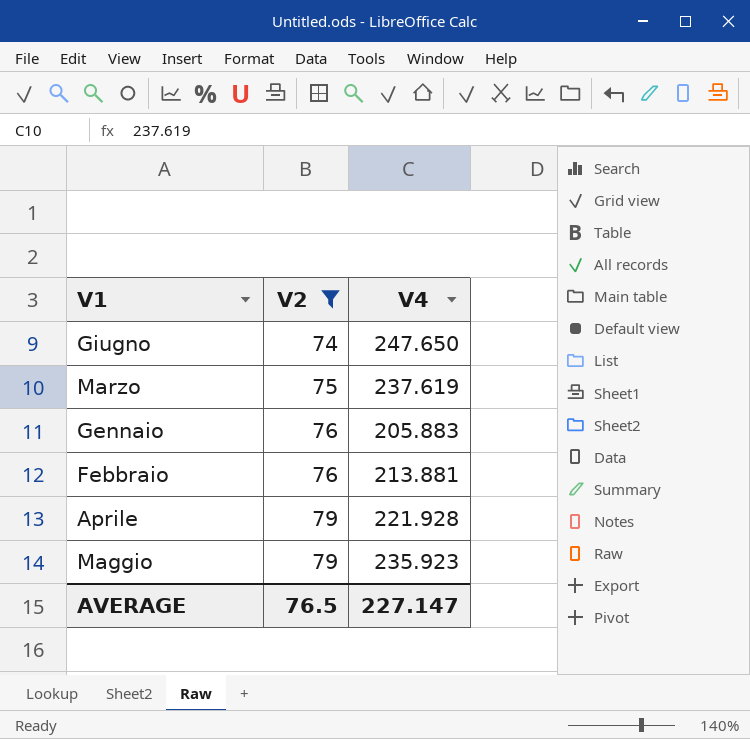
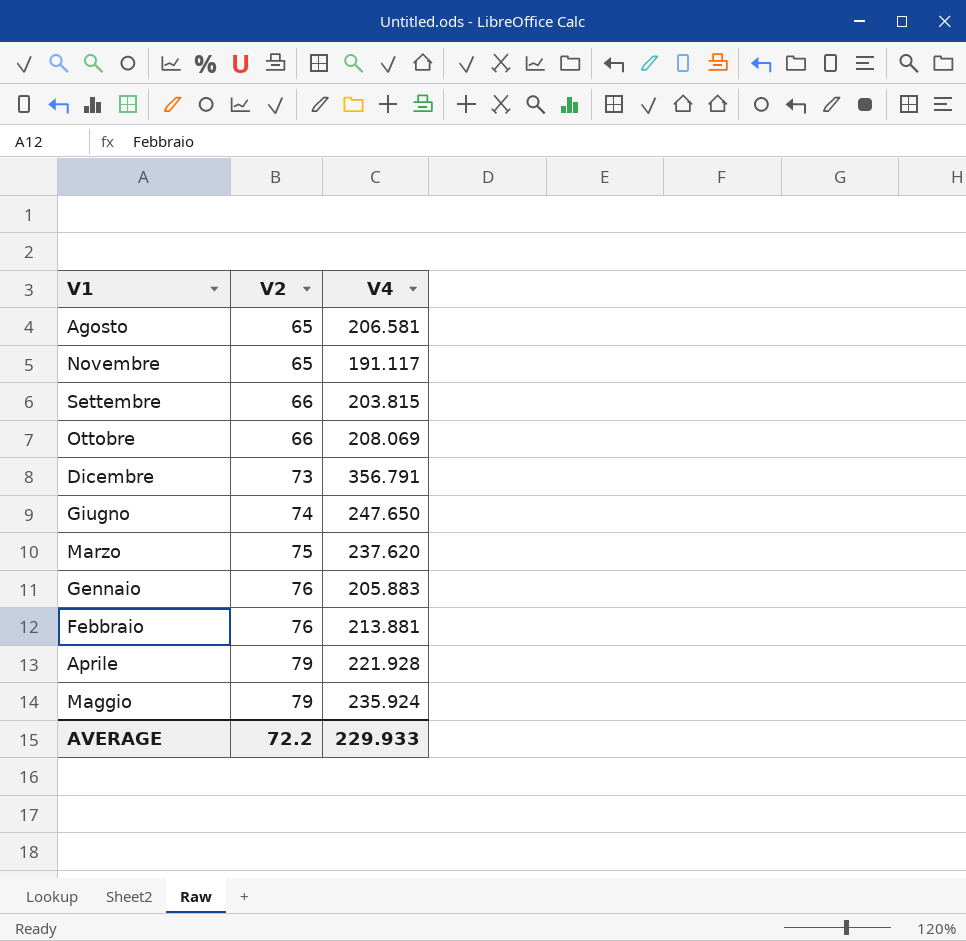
filter: V2 >= 74 -> none
Marzo | V4: 237.619 -> 237.620
Maggio | V4: 235.923 -> 235.924
AVERAGE | V2: 76.5 -> 72.2
AVERAGE | V4: 227.147 -> 229.933

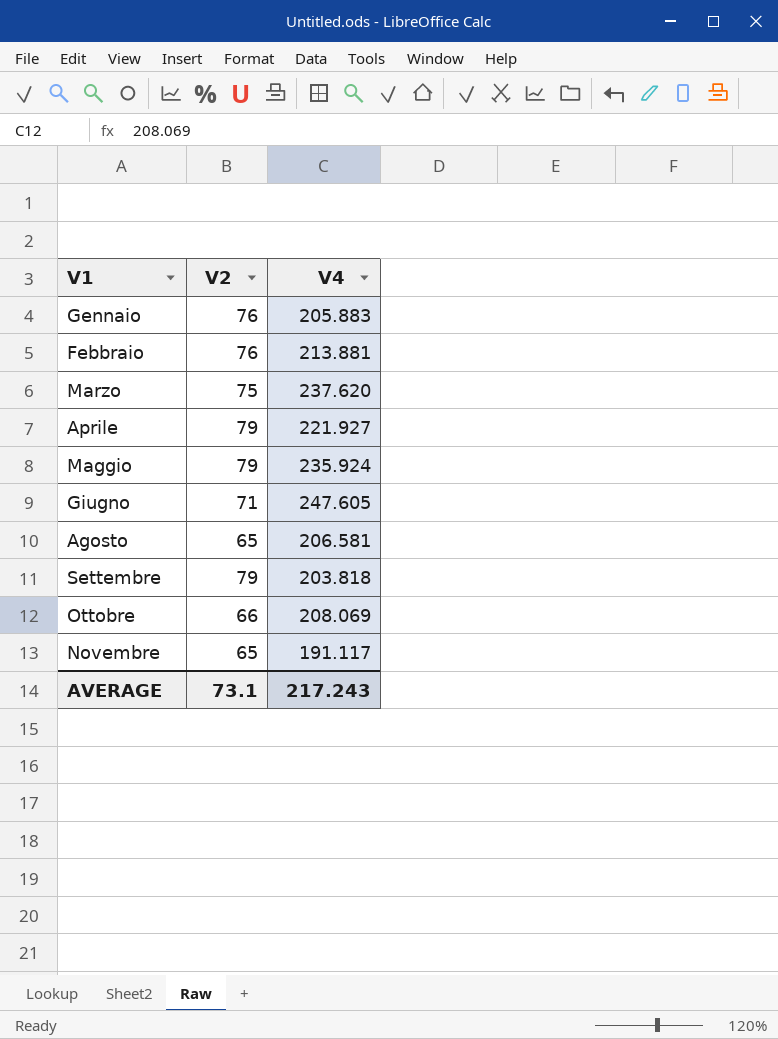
row order: V2 ascending -> V1 ascending
row Dicembre: 73 | 356.791 -> none
Aprile | V4: 221.928 -> 221.927
Giugno | V2: 74 -> 71
Giugno | V4: 247.650 -> 247.605
Settembre | V2: 66 -> 79
Settembre | V4: 203.815 -> 203.818
AVERAGE | V2: 72.2 -> 73.1
AVERAGE | V4: 229.933 -> 217.243

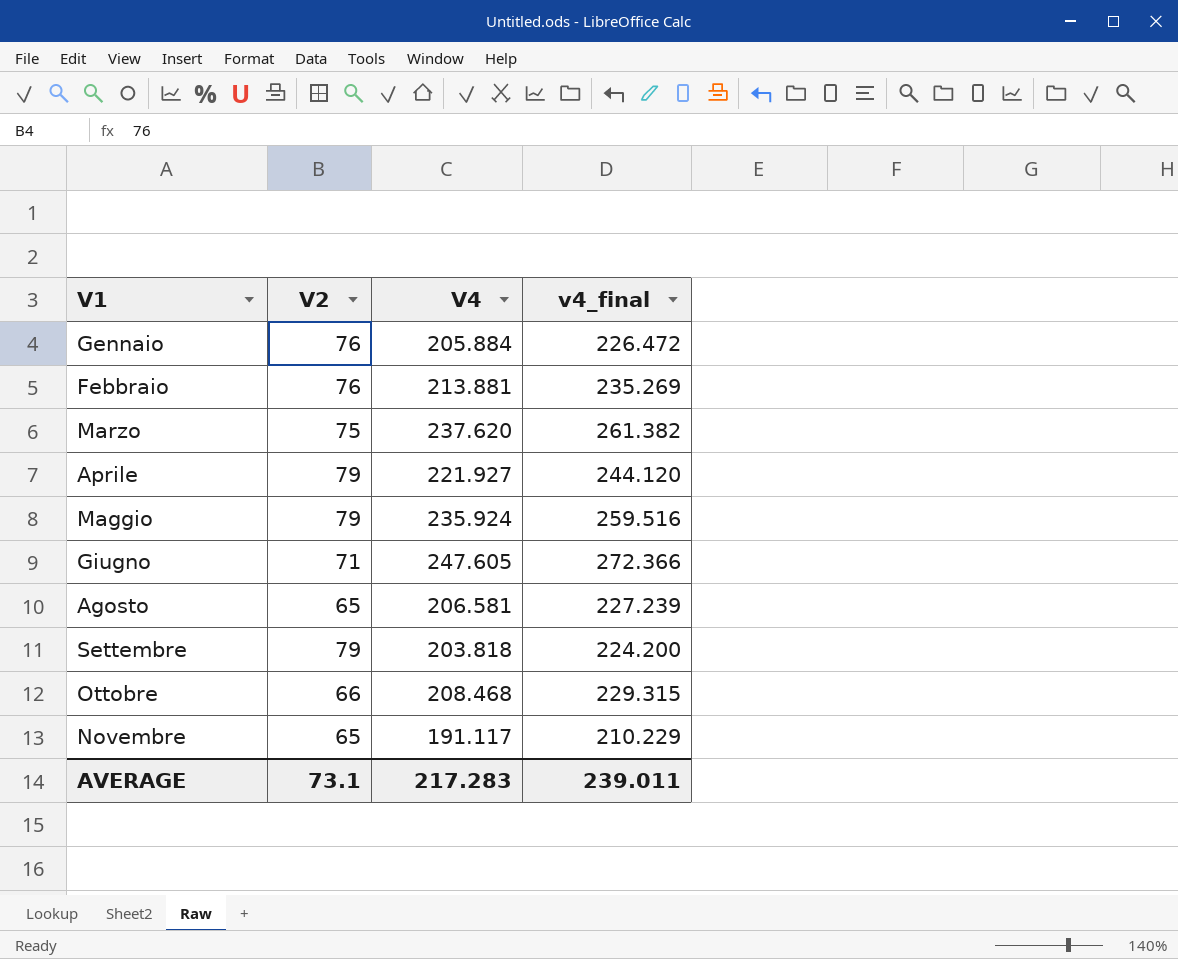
column v4_final | formula: none -> [V4] * 1.1
Gennaio | V4: 205.883 -> 205.884
Ottobre | V4: 208.069 -> 208.468
AVERAGE | V4: 217.243 -> 217.283

